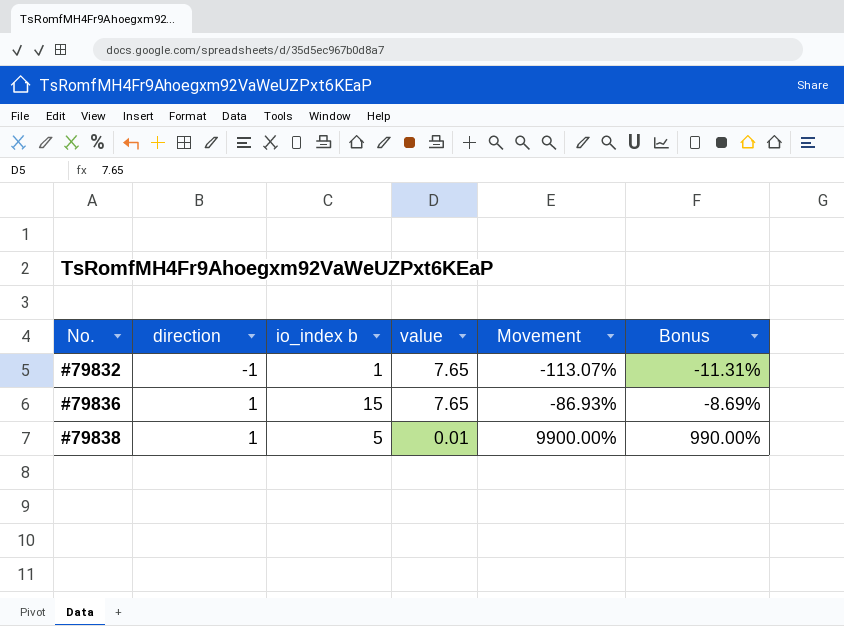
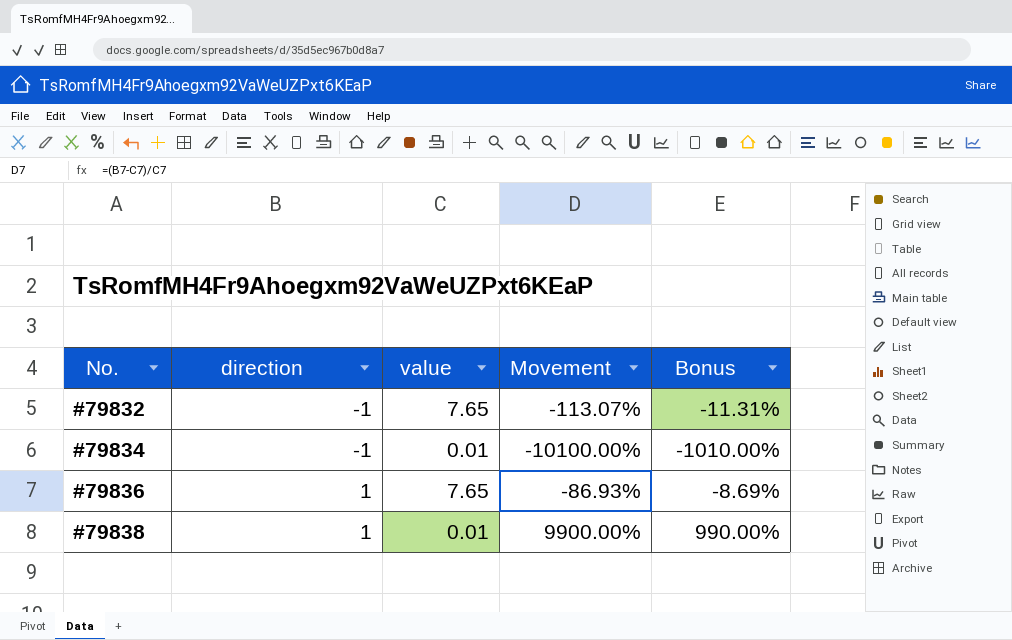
column io_index b | position: 3 -> none
row #79834: none -> -1 | 0.01 | -10100.00% | -1010.00%

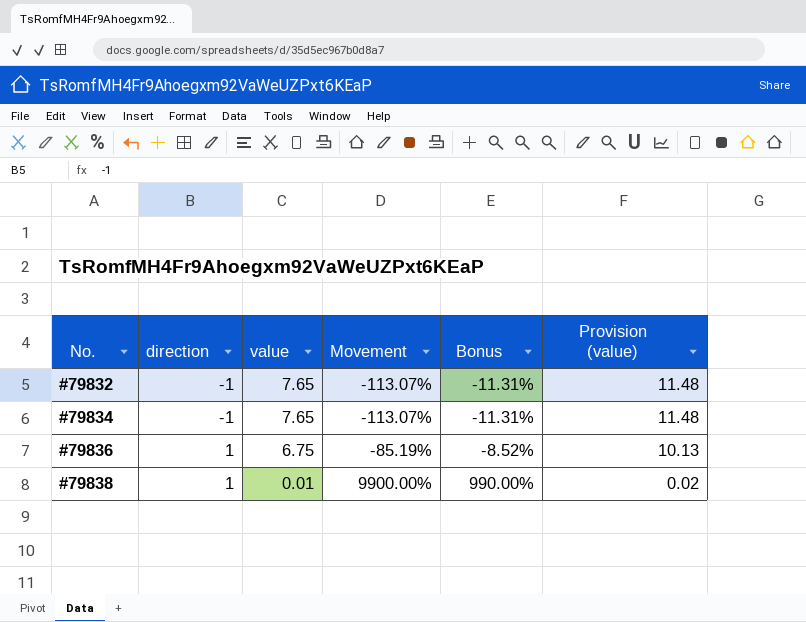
column Provision (value) | formula: none -> [value] * 1.5
#79834 | value: 0.01 -> 7.65
#79834 | Movement: -10100.00% -> -113.07%
#79834 | Bonus: -1010.00% -> -11.31%
#79836 | value: 7.65 -> 6.75
#79836 | Movement: -86.93% -> -85.19%
#79836 | Bonus: -8.69% -> -8.52%

